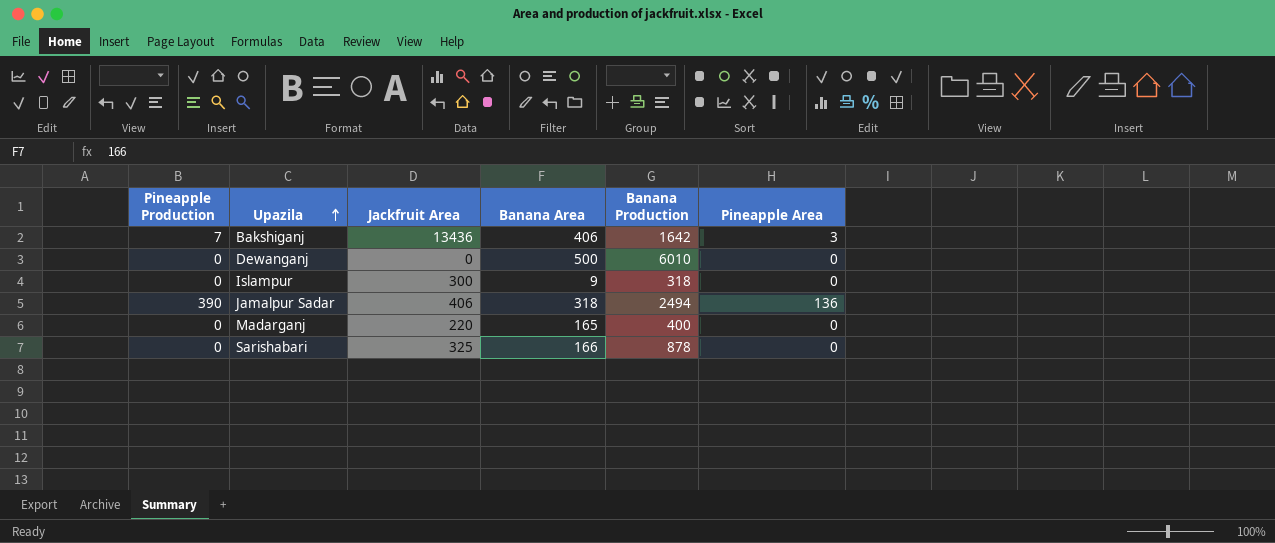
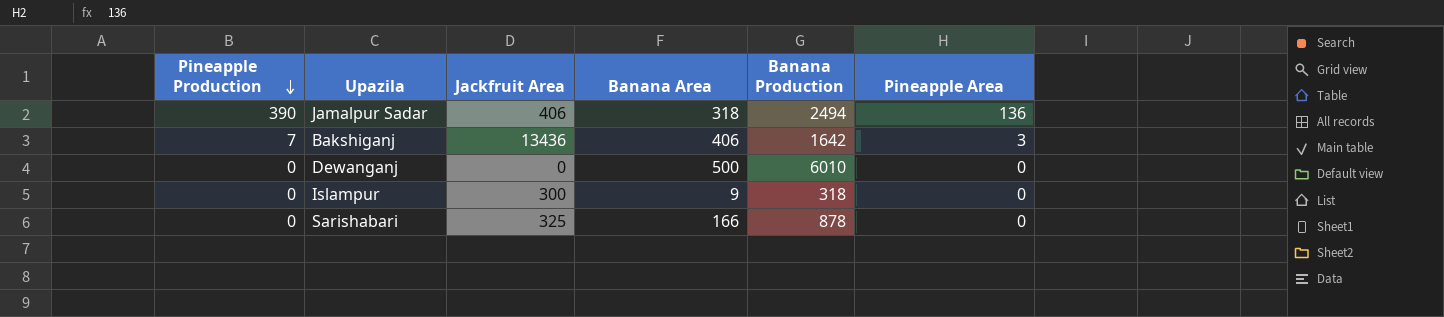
row order: Upazila ascending -> Pineapple Production descending
row Madarganj: 0 | 220 | 165 | 400 | 0 -> none

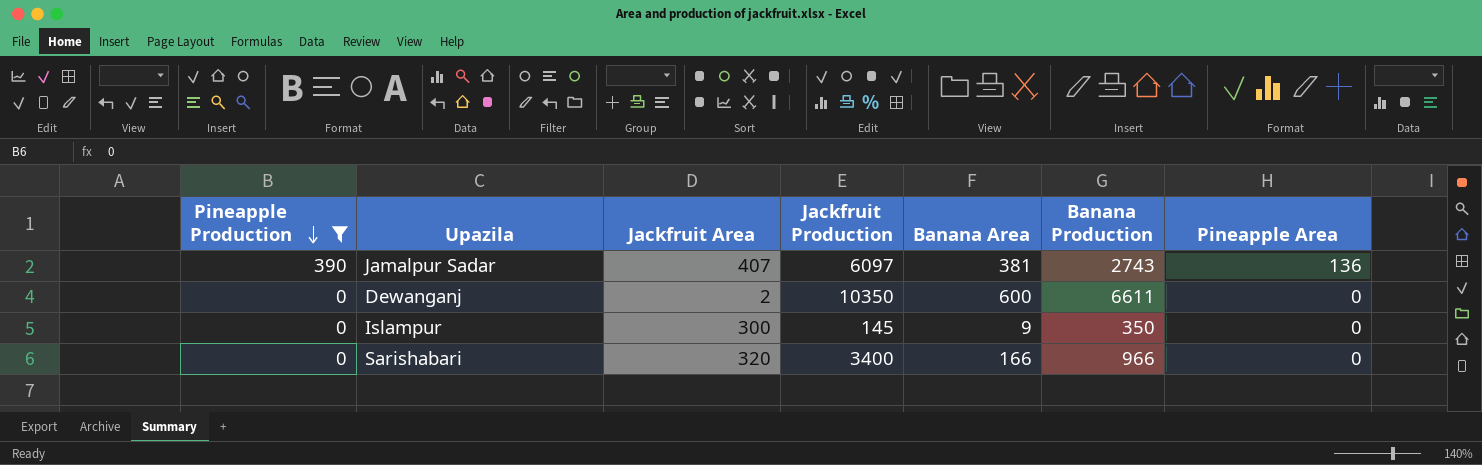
filter: none -> Pineapple Production != 7
column Jackfruit Production | position: none -> 4
Jamalpur Sadar | Jackfruit Area: 406 -> 407
Jamalpur Sadar | Banana Area: 318 -> 381
Jamalpur Sadar | Banana Production: 2494 -> 2743
Dewanganj | Jackfruit Area: 0 -> 2
Dewanganj | Banana Area: 500 -> 600
Dewanganj | Banana Production: 6010 -> 6611
Islampur | Banana Production: 318 -> 350
Sarishabari | Jackfruit Area: 325 -> 320
Sarishabari | Banana Production: 878 -> 966

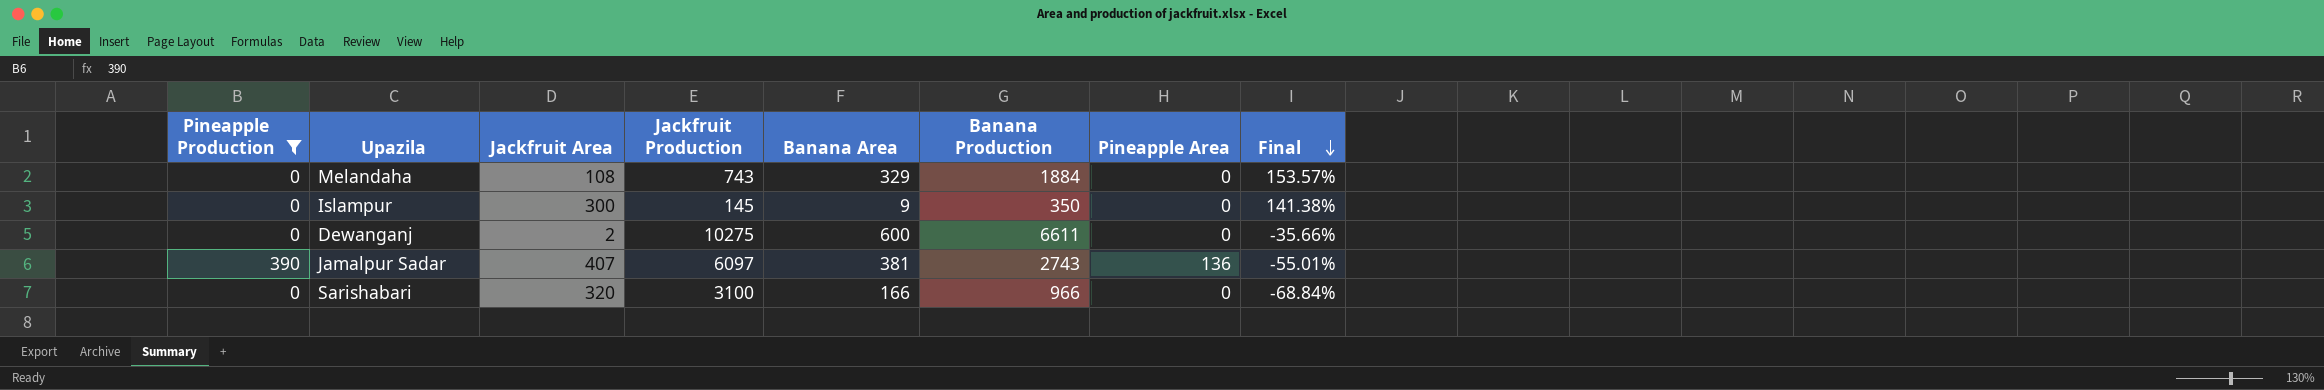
row order: Pineapple Production descending -> Final descending
column Final | formula: none -> ([Banana Production] - [Jackfruit Production]) / [Jackfruit Production]
row Melandaha: none -> 0 | 108 | 743 | 329 | 1884 | 0 | 153.57%
Dewanganj | Jackfruit Production: 10350 -> 10275
Sarishabari | Jackfruit Production: 3400 -> 3100

